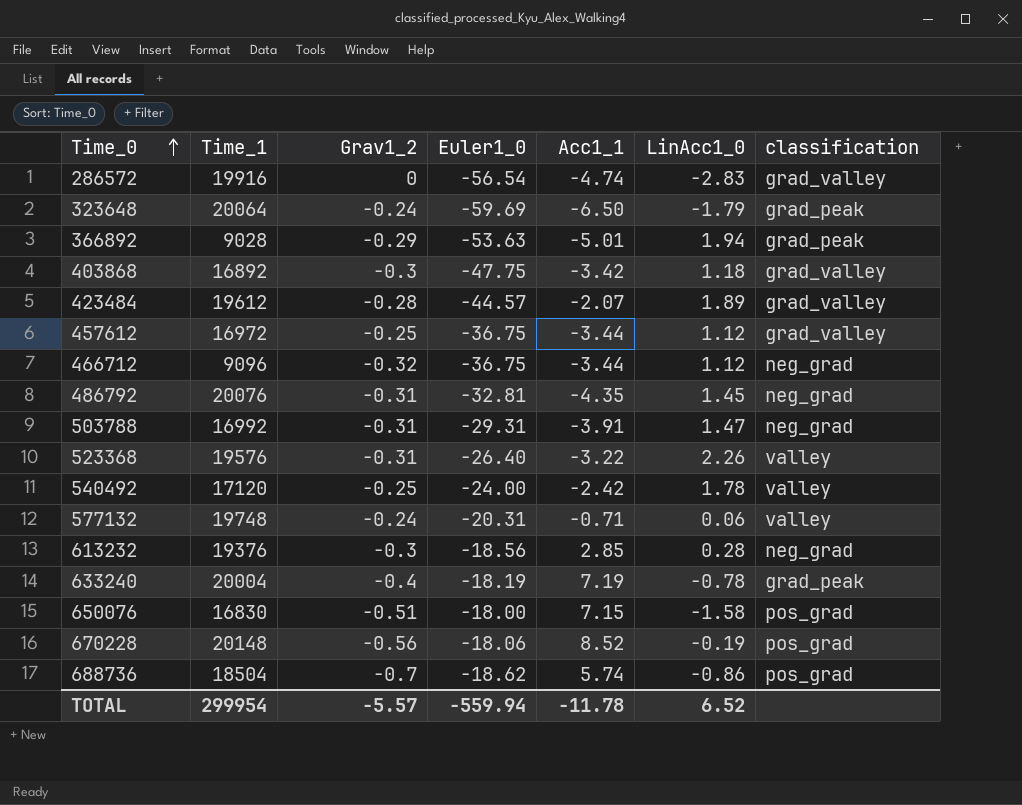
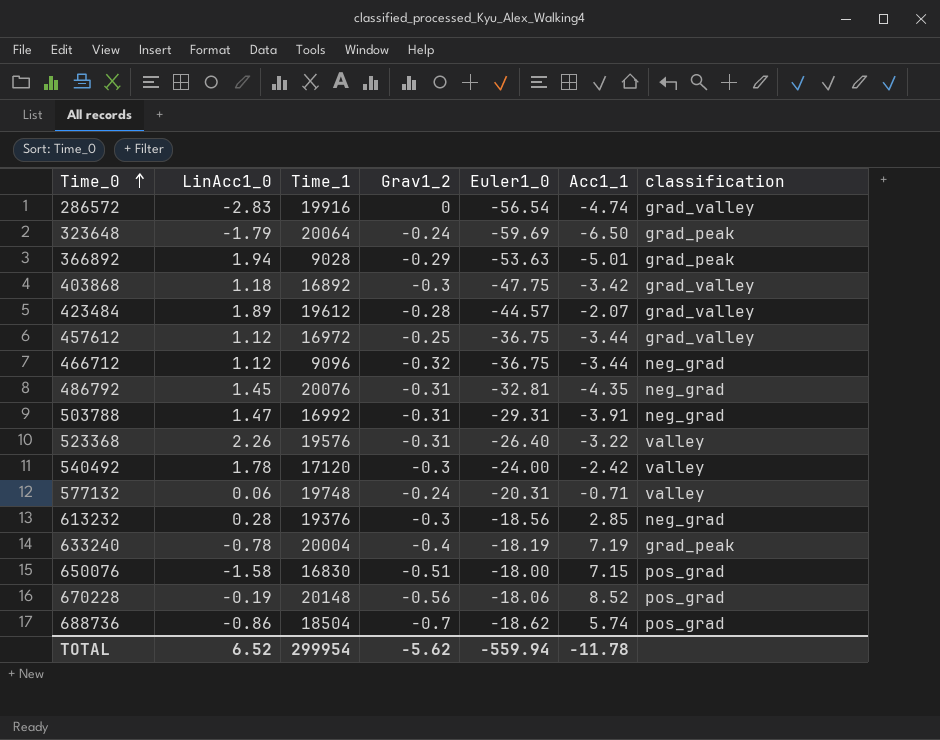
column LinAcc1_0 | position: 6 -> 2
540492 | Grav1_2: -0.25 -> -0.3
TOTAL | Grav1_2: -5.57 -> -5.62

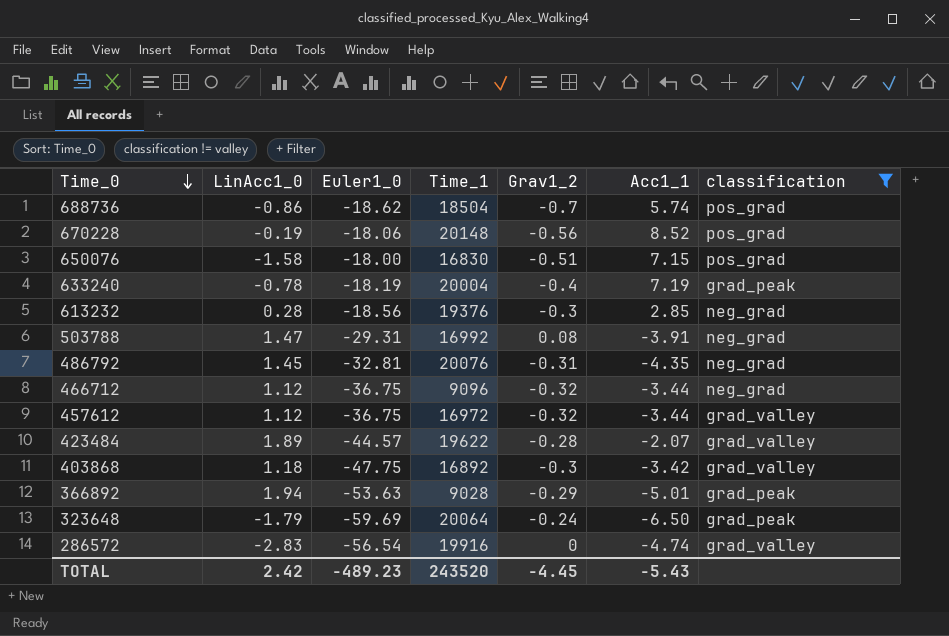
filter: none -> classification != valley
row order: Time_0 ascending -> Time_0 descending
column Euler1_0 | position: 5 -> 3
503788 | Grav1_2: -0.31 -> 0.08
457612 | Grav1_2: -0.25 -> -0.32
423484 | Time_1: 19612 -> 19622
TOTAL | LinAcc1_0: 6.52 -> 2.42
TOTAL | Euler1_0: -559.94 -> -489.23
TOTAL | Time_1: 299954 -> 243520
TOTAL | Grav1_2: -5.62 -> -4.45
TOTAL | Acc1_1: -11.78 -> -5.43

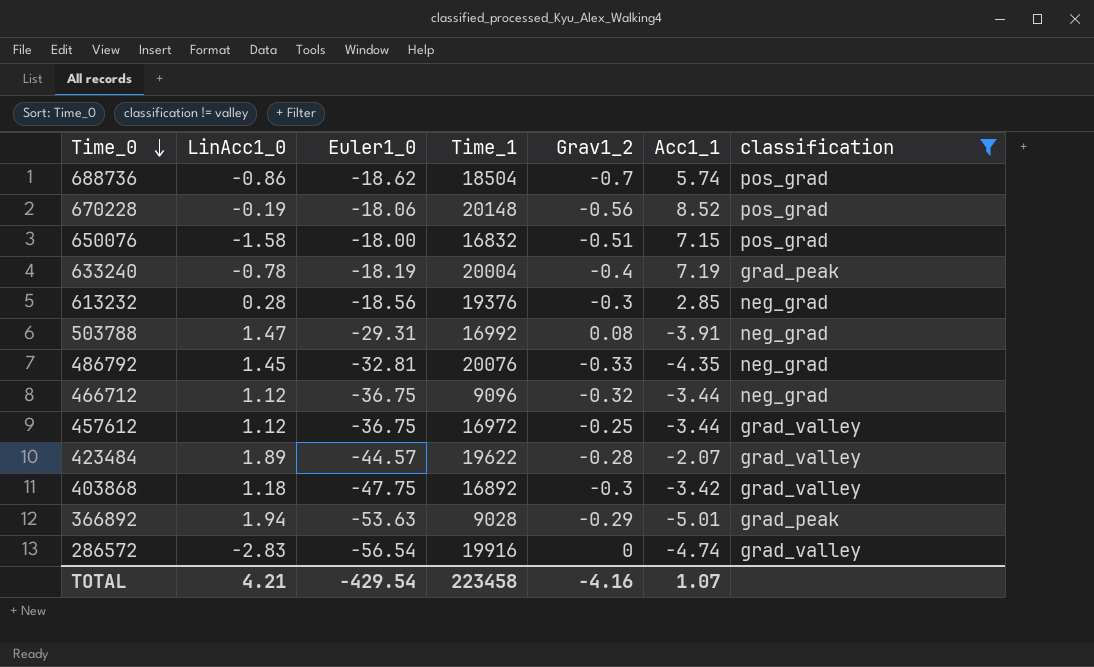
row 323648: -1.79 | -59.69 | 20064 | -0.24 | -6.50 | grad_peak -> none
650076 | Time_1: 16830 -> 16832
486792 | Grav1_2: -0.31 -> -0.33
457612 | Grav1_2: -0.32 -> -0.25
TOTAL | LinAcc1_0: 2.42 -> 4.21
TOTAL | Euler1_0: -489.23 -> -429.54
TOTAL | Time_1: 243520 -> 223458
TOTAL | Grav1_2: -4.45 -> -4.16
TOTAL | Acc1_1: -5.43 -> 1.07

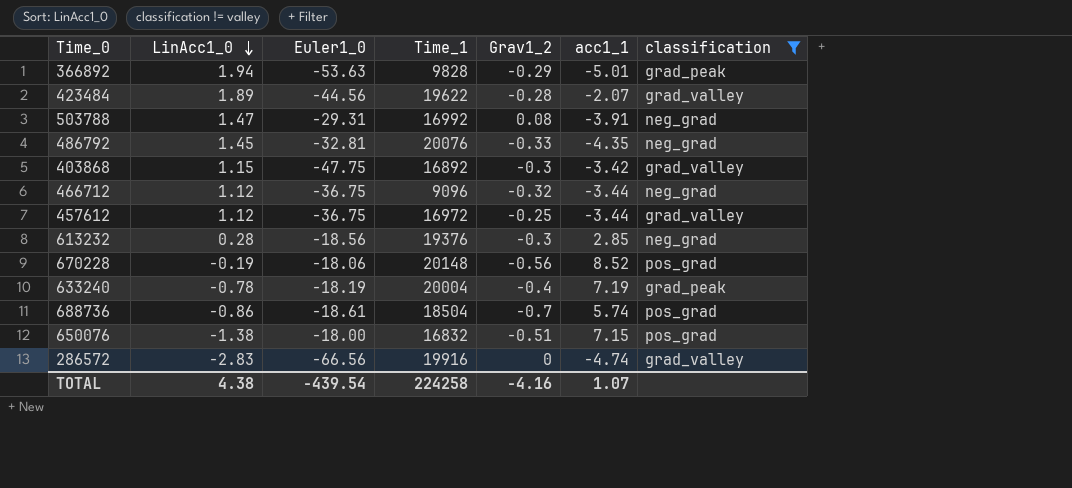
row order: Time_0 descending -> LinAcc1_0 descending
column name: Acc1_1 -> acc1_1
366892 | Time_1: 9028 -> 9828
423484 | Euler1_0: -44.57 -> -44.56
403868 | LinAcc1_0: 1.18 -> 1.15
688736 | Euler1_0: -18.62 -> -18.61
650076 | LinAcc1_0: -1.58 -> -1.38
286572 | Euler1_0: -56.54 -> -66.56
TOTAL | LinAcc1_0: 4.21 -> 4.38
TOTAL | Euler1_0: -429.54 -> -439.54
TOTAL | Time_1: 223458 -> 224258

